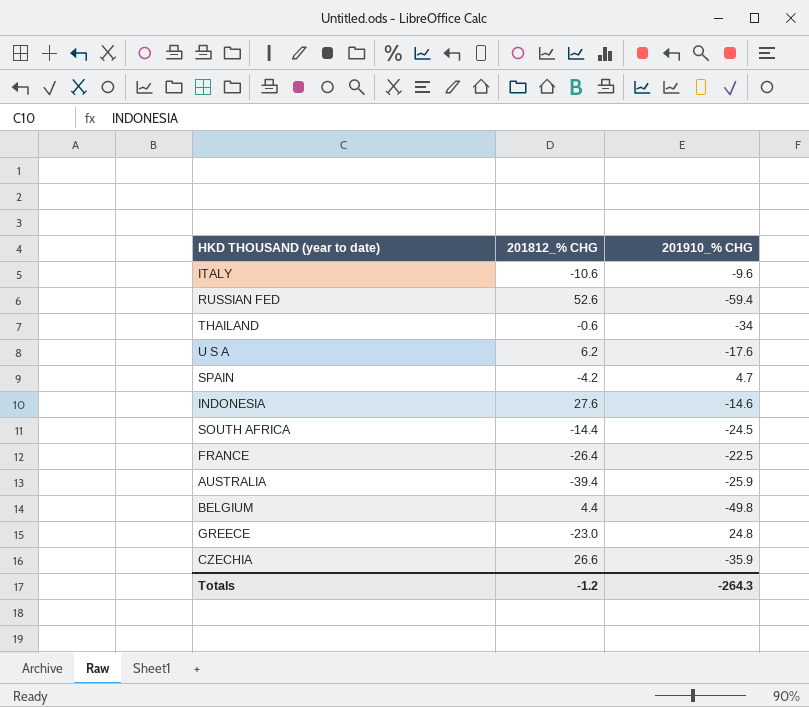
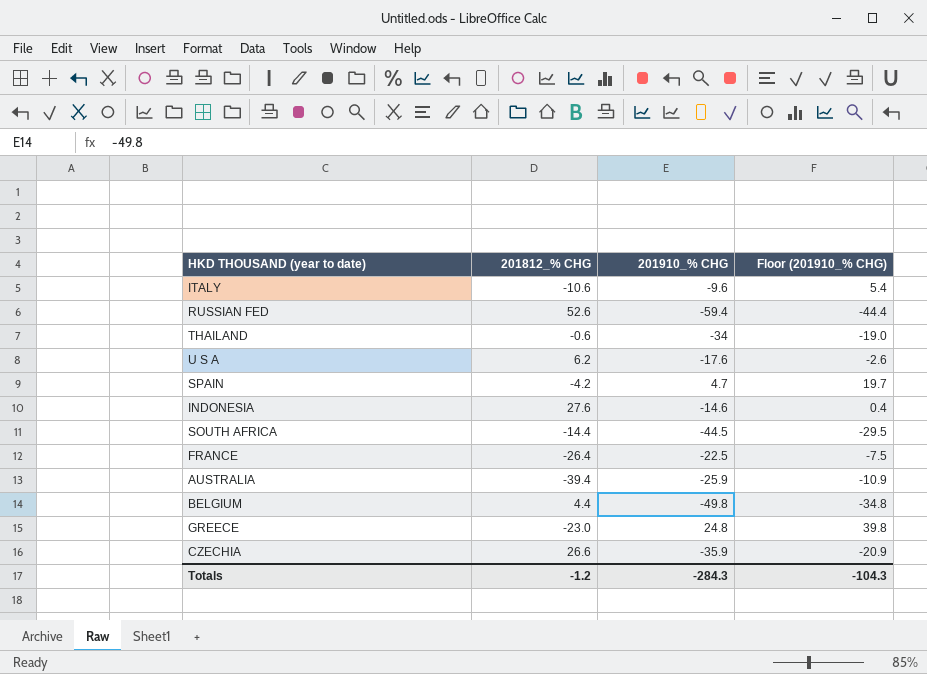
column Floor (201910_% CHG) | formula: none -> [201910_% CHG] + 15
SOUTH AFRICA | 201910_% CHG: -24.5 -> -44.5
Totals | 201910_% CHG: -264.3 -> -284.3

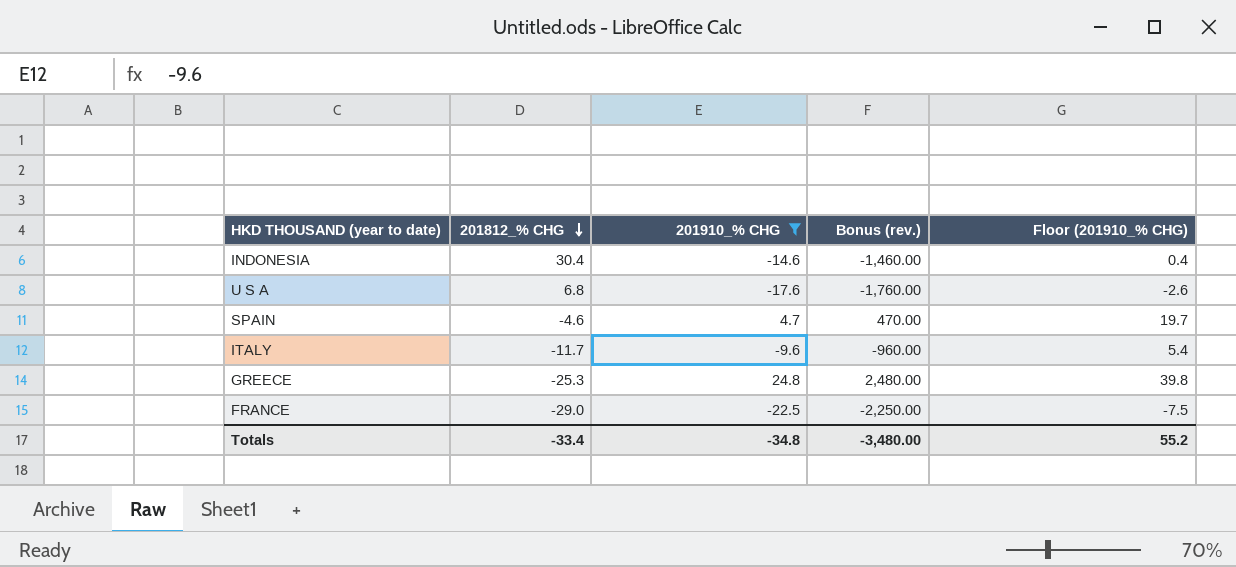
filter: none -> 201910_% CHG >= -22.5
row order: none -> 201812_% CHG descending
column Bonus (rev.) | formula: none -> [201910_% CHG] * 100
INDONESIA | 201812_% CHG: 27.6 -> 30.4
U S A | 201812_% CHG: 6.2 -> 6.8
SPAIN | 201812_% CHG: -4.2 -> -4.6
ITALY | 201812_% CHG: -10.6 -> -11.7
GREECE | 201812_% CHG: -23.0 -> -25.3
FRANCE | 201812_% CHG: -26.4 -> -29.0
Totals | 201812_% CHG: -1.2 -> -33.4
Totals | 201910_% CHG: -284.3 -> -34.8
Totals | Floor (201910_% CHG): -104.3 -> 55.2

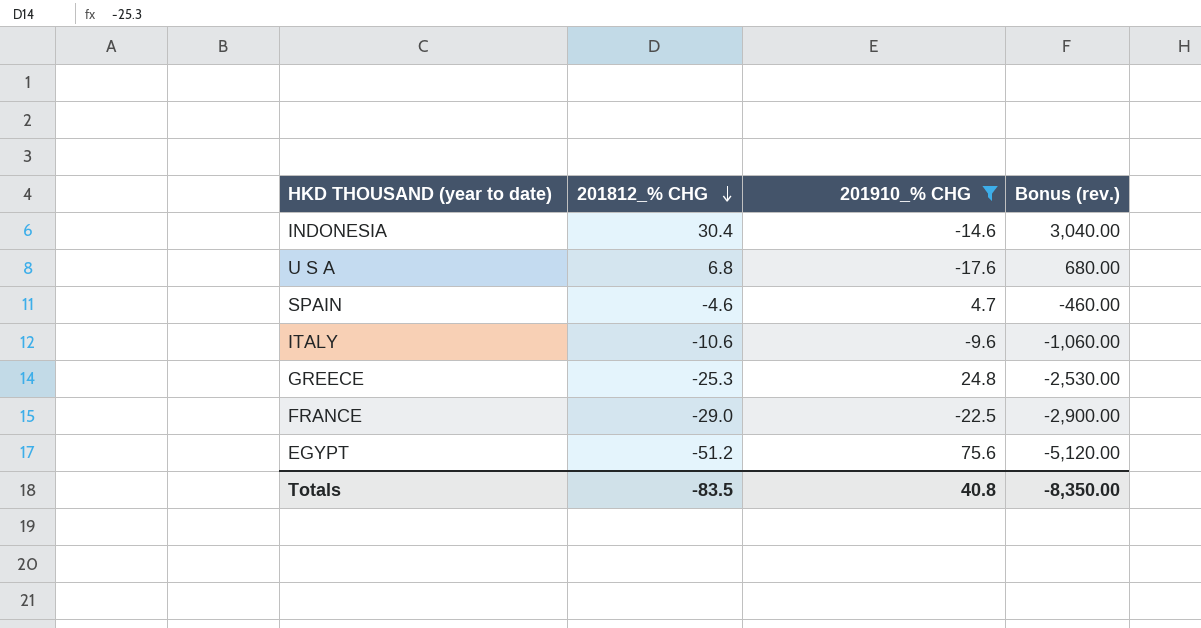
column Floor (201910_% CHG) | formula: [201910_% CHG] + 15 -> none
column Bonus (rev.) | formula: [201910_% CHG] * 100 -> [201812_% CHG] * 100
ITALY | 201812_% CHG: -11.7 -> -10.6
row EGYPT: none -> -51.2 | 75.6 | -5,120.00
Totals | 201812_% CHG: -33.4 -> -83.5
Totals | 201910_% CHG: -34.8 -> 40.8
Totals | Bonus (rev.): -3,480.00 -> -8,350.00

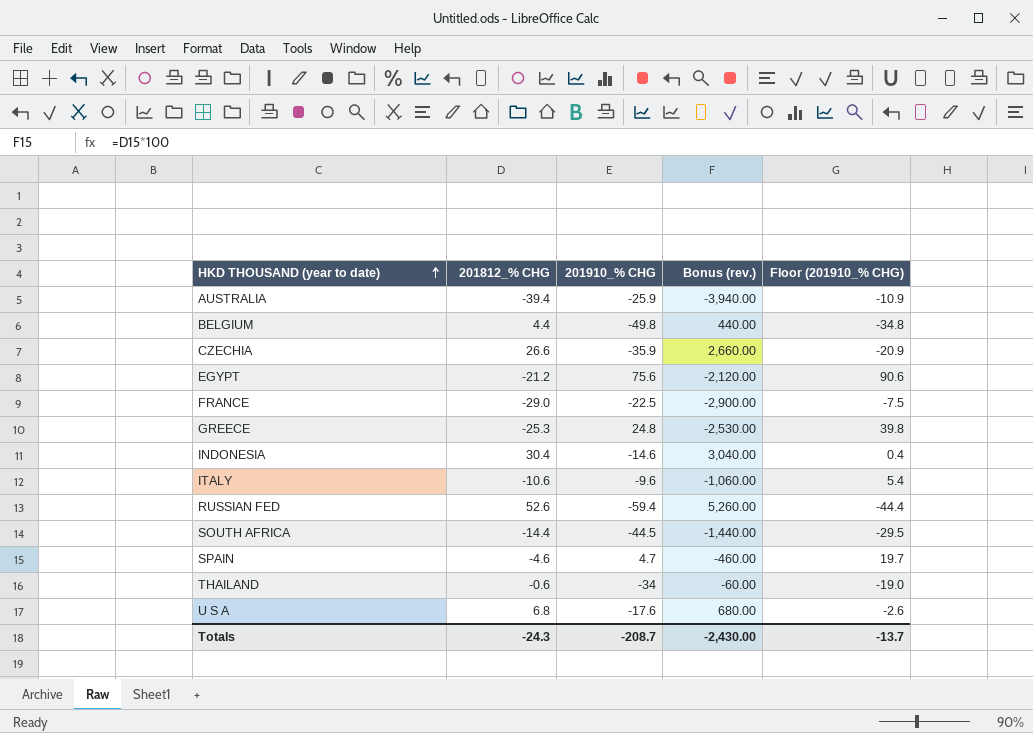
filter: 201910_% CHG >= -22.5 -> none
row order: 201812_% CHG descending -> HKD THOUSAND (year to date) ascending
column Floor (201910_% CHG) | formula: none -> [201910_% CHG] + 15
EGYPT | 201812_% CHG: -51.2 -> -21.2
EGYPT | Bonus (rev.): -5,120.00 -> -2,120.00
Totals | 201812_% CHG: -83.5 -> -24.3
Totals | 201910_% CHG: 40.8 -> -208.7
Totals | Bonus (rev.): -8,350.00 -> -2,430.00

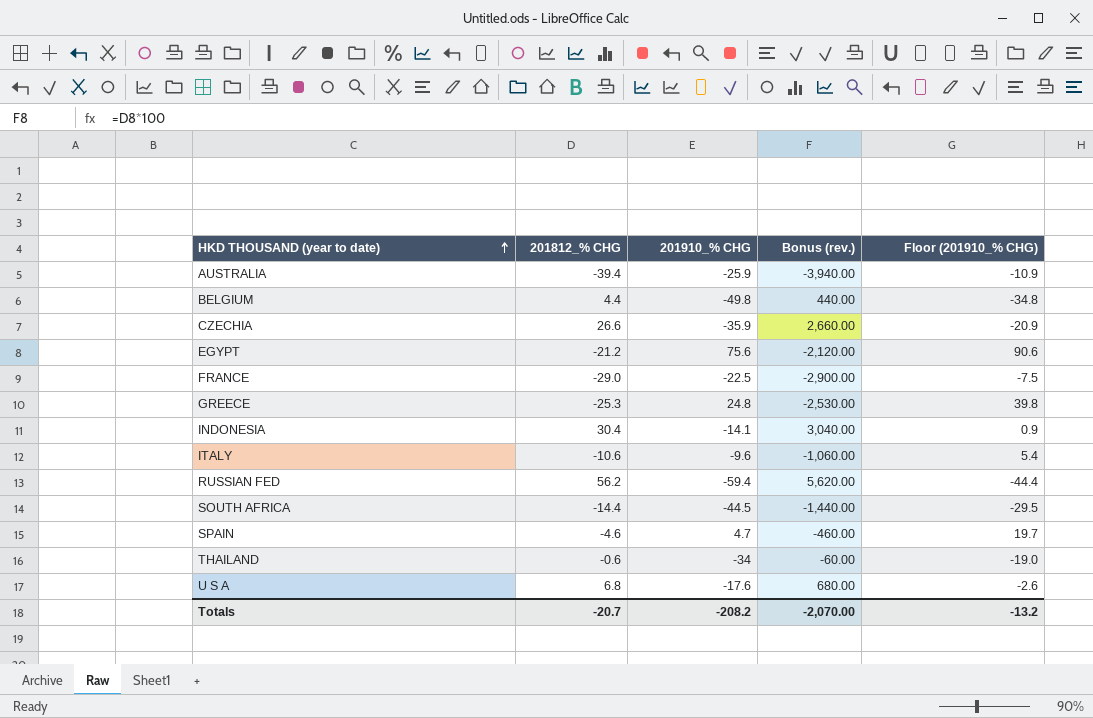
INDONESIA | 201910_% CHG: -14.6 -> -14.1
INDONESIA | Floor (201910_% CHG): 0.4 -> 0.9
RUSSIAN FED | 201812_% CHG: 52.6 -> 56.2
RUSSIAN FED | Bonus (rev.): 5,260.00 -> 5,620.00
Totals | 201812_% CHG: -24.3 -> -20.7
Totals | 201910_% CHG: -208.7 -> -208.2
Totals | Bonus (rev.): -2,430.00 -> -2,070.00
Totals | Floor (201910_% CHG): -13.7 -> -13.2

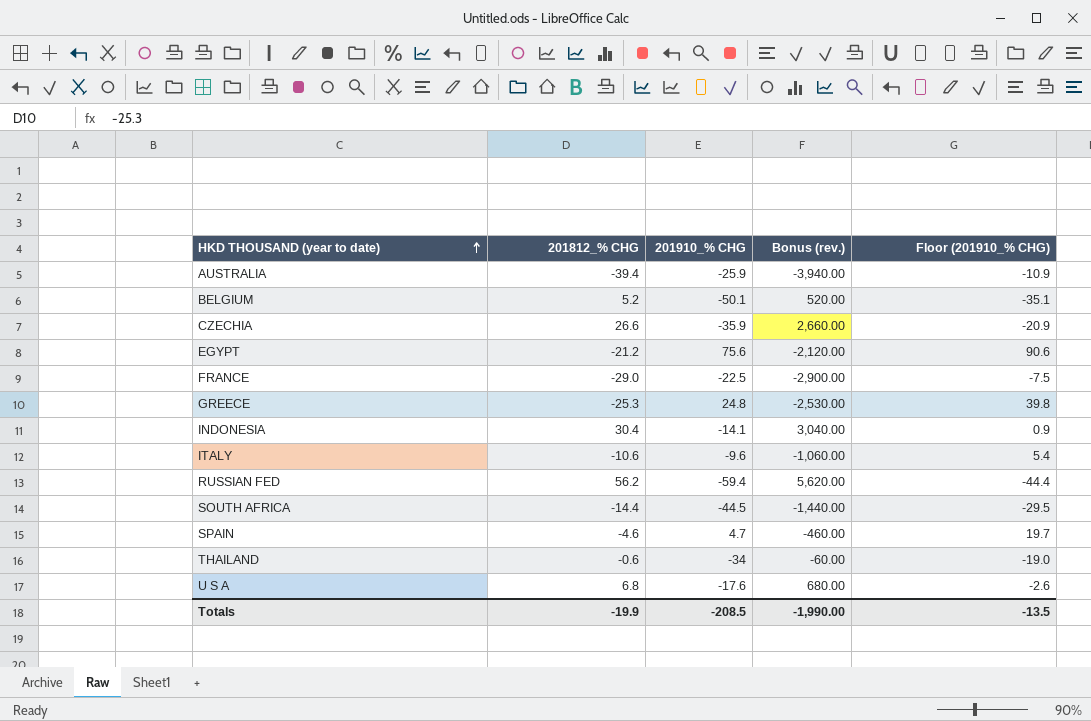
BELGIUM | 201812_% CHG: 4.4 -> 5.2
BELGIUM | 201910_% CHG: -49.8 -> -50.1
BELGIUM | Bonus (rev.): 440.00 -> 520.00
BELGIUM | Floor (201910_% CHG): -34.8 -> -35.1
Totals | 201812_% CHG: -20.7 -> -19.9
Totals | 201910_% CHG: -208.2 -> -208.5
Totals | Bonus (rev.): -2,070.00 -> -1,990.00
Totals | Floor (201910_% CHG): -13.2 -> -13.5

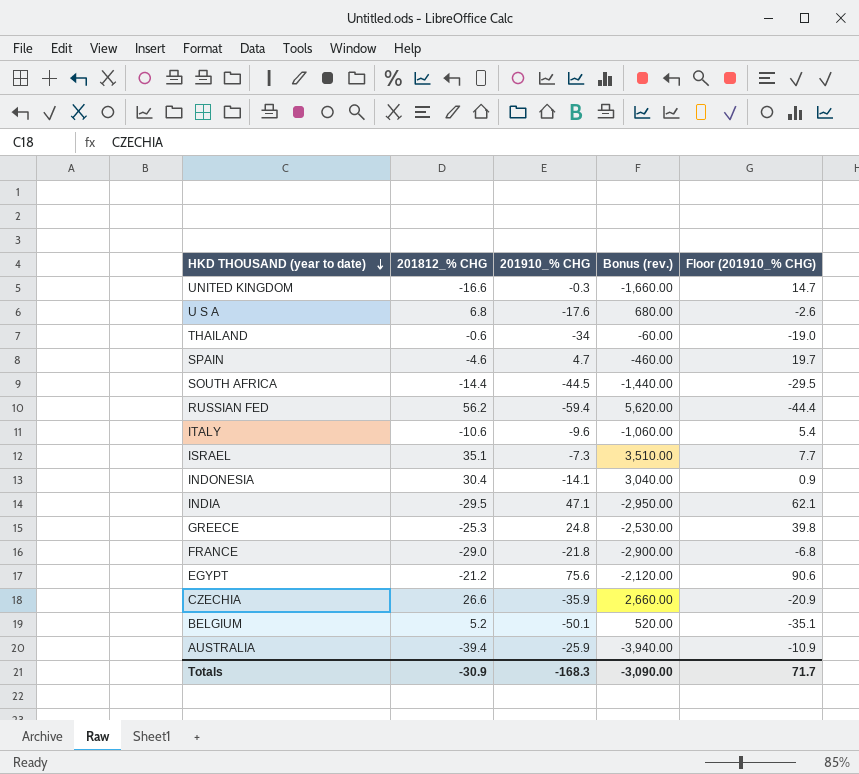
row order: HKD THOUSAND (year to date) ascending -> HKD THOUSAND (year to date) descending
row UNITED KINGDOM: none -> -16.6 | -0.3 | -1,660.00 | 14.7
row ISRAEL: none -> 35.1 | -7.3 | 3,510.00 | 7.7
row INDIA: none -> -29.5 | 47.1 | -2,950.00 | 62.1
FRANCE | 201910_% CHG: -22.5 -> -21.8
FRANCE | Floor (201910_% CHG): -7.5 -> -6.8
Totals | 201812_% CHG: -19.9 -> -30.9
Totals | 201910_% CHG: -208.5 -> -168.3
Totals | Bonus (rev.): -1,990.00 -> -3,090.00
Totals | Floor (201910_% CHG): -13.5 -> 71.7

